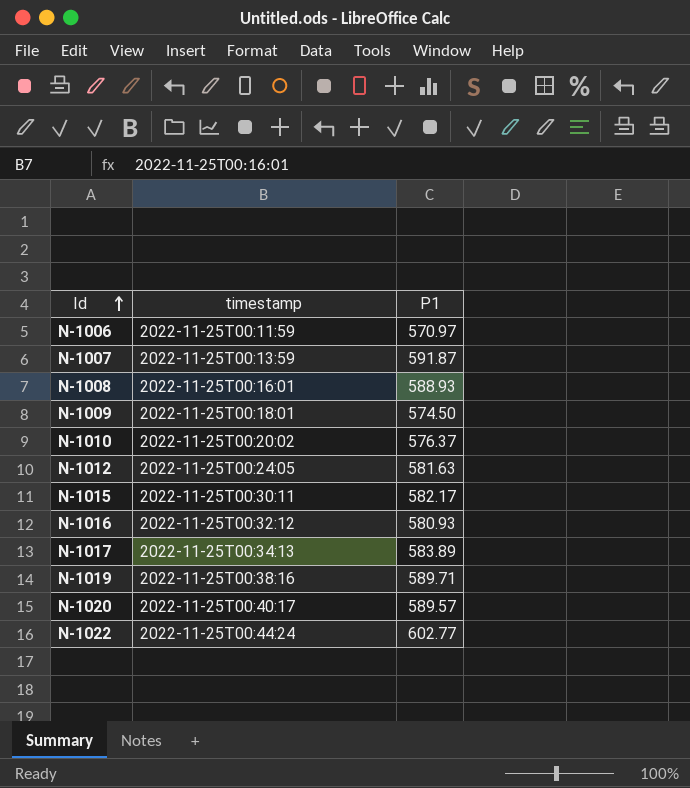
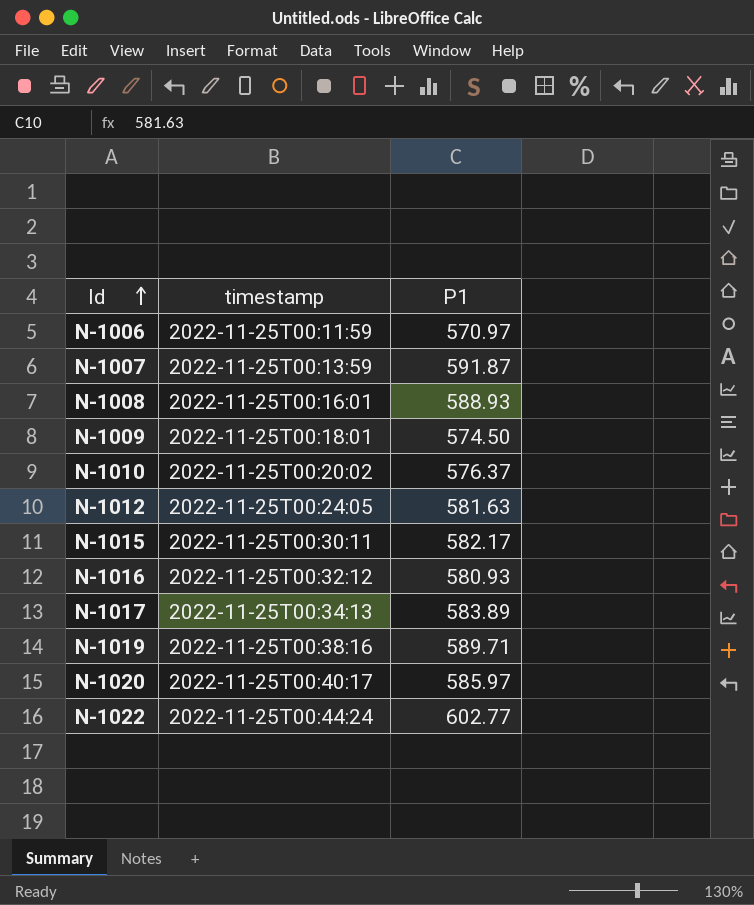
N-1020 | P1: 589.57 -> 585.97

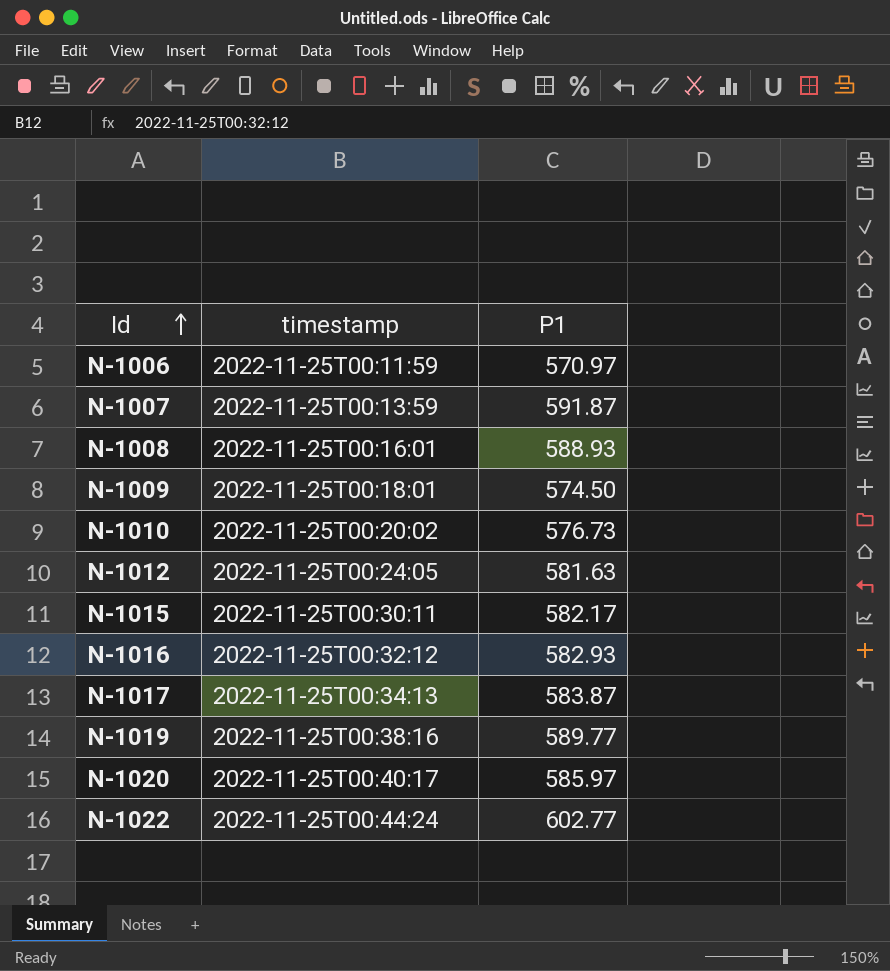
N-1010 | P1: 576.37 -> 576.73
N-1016 | P1: 580.93 -> 582.93
N-1017 | P1: 583.89 -> 583.87
N-1019 | P1: 589.71 -> 589.77

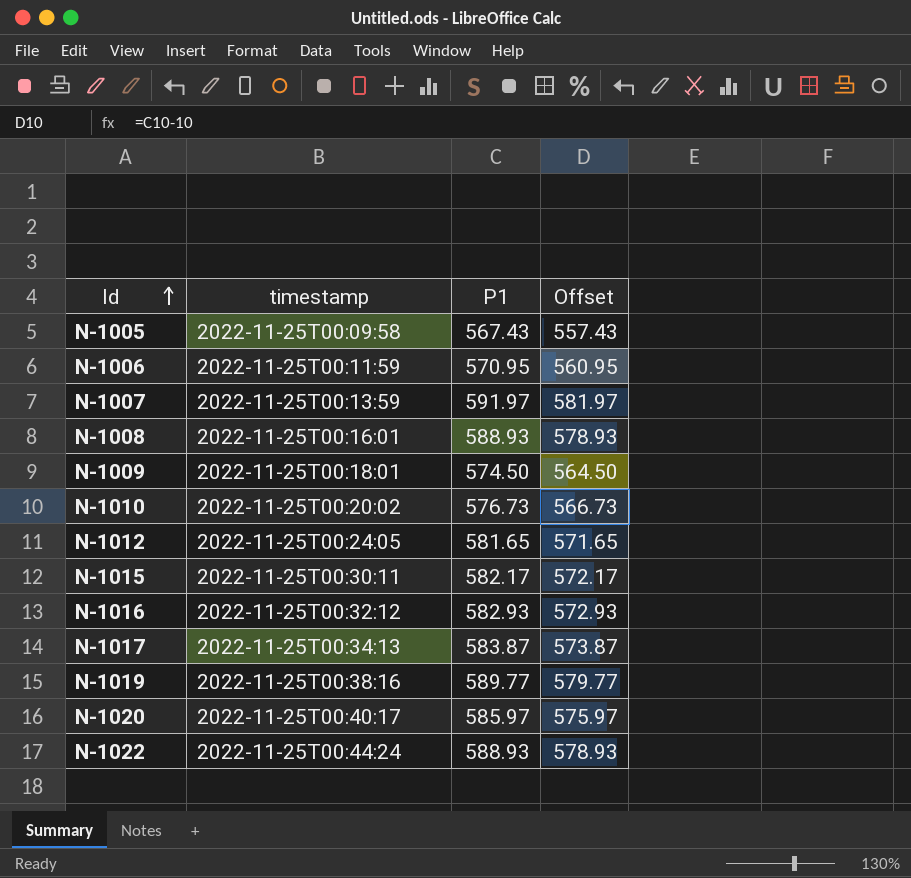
column Offset | formula: none -> [P1] - 10
row N-1005: none -> 2022-11-25T00:09:58 | 567.43 | 557.43
N-1006 | P1: 570.97 -> 570.95
N-1007 | P1: 591.87 -> 591.97
N-1012 | P1: 581.63 -> 581.65
N-1022 | P1: 602.77 -> 588.93

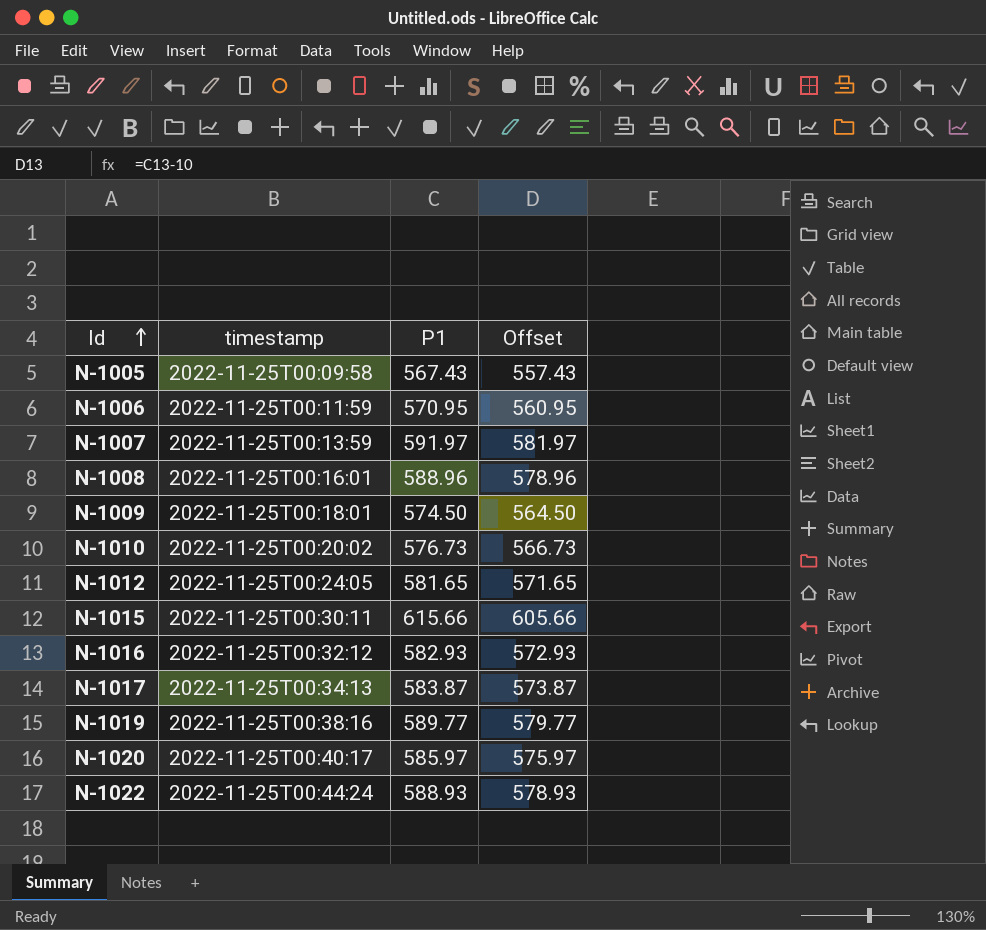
N-1008 | P1: 588.93 -> 588.96
N-1008 | Offset: 578.93 -> 578.96
N-1015 | P1: 582.17 -> 615.66
N-1015 | Offset: 572.17 -> 605.66

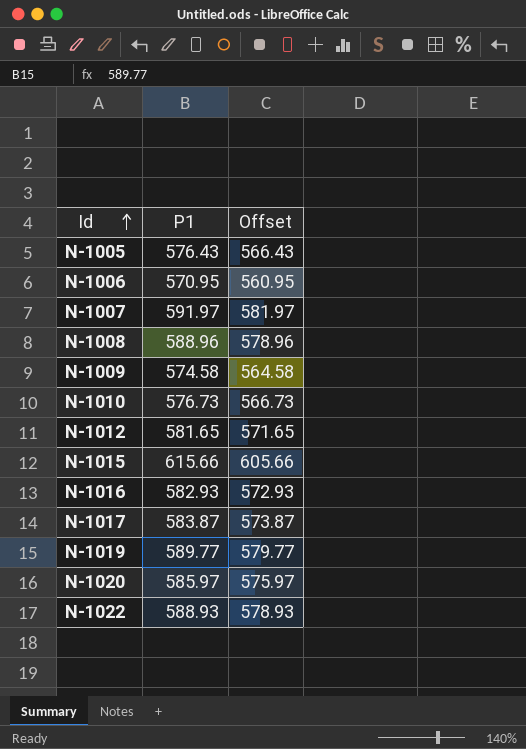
column timestamp | position: 2 -> none
N-1005 | P1: 567.43 -> 576.43
N-1005 | Offset: 557.43 -> 566.43
N-1009 | P1: 574.50 -> 574.58
N-1009 | Offset: 564.50 -> 564.58

